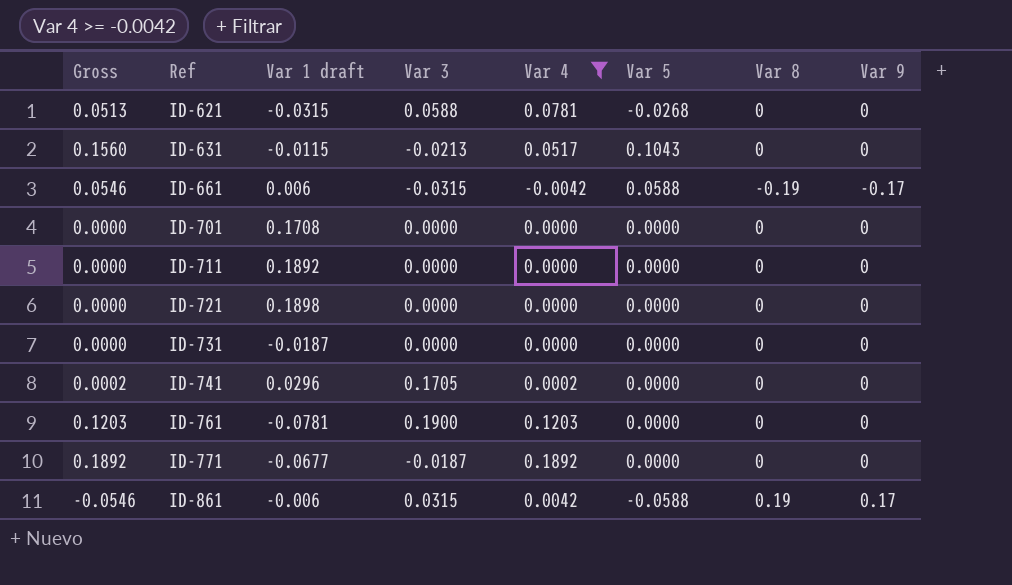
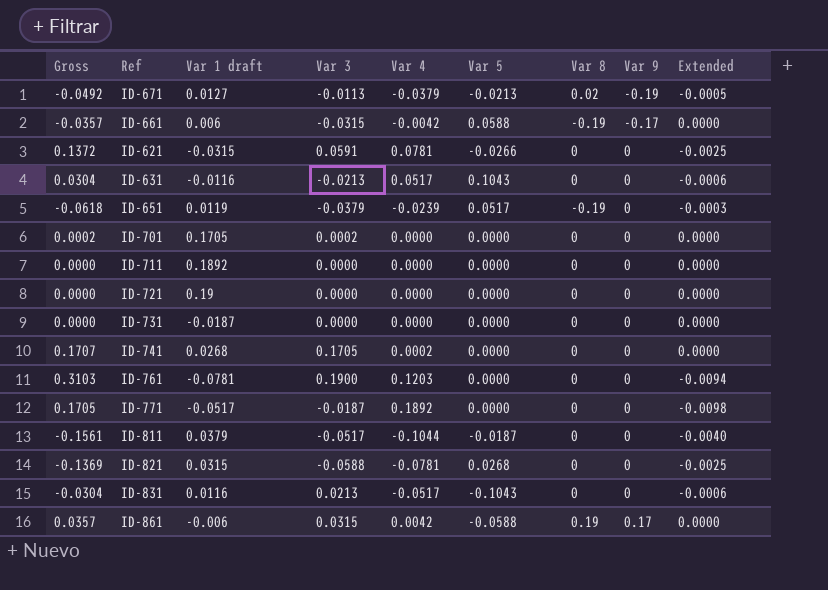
filter: Var 4 >= -0.0042 -> none
row order: Ref ascending -> Var 9 ascending
column Gross | formula: [Var 4] + [Var 5] -> [Var 3] + [Var 4]
column Extended | formula: none -> [Var 1 draft] * [Var 4]
ID-621 | Var 3: 0.0588 -> 0.0591
ID-621 | Var 5: -0.0268 -> -0.0266
ID-631 | Var 1 draft: -0.0115 -> -0.0116
ID-701 | Var 1 draft: 0.1708 -> 0.1705
ID-701 | Var 3: 0.0000 -> 0.0002
ID-721 | Var 1 draft: 0.1898 -> 0.19
ID-741 | Var 1 draft: 0.0296 -> 0.0268
ID-771 | Var 1 draft: -0.0677 -> -0.0517

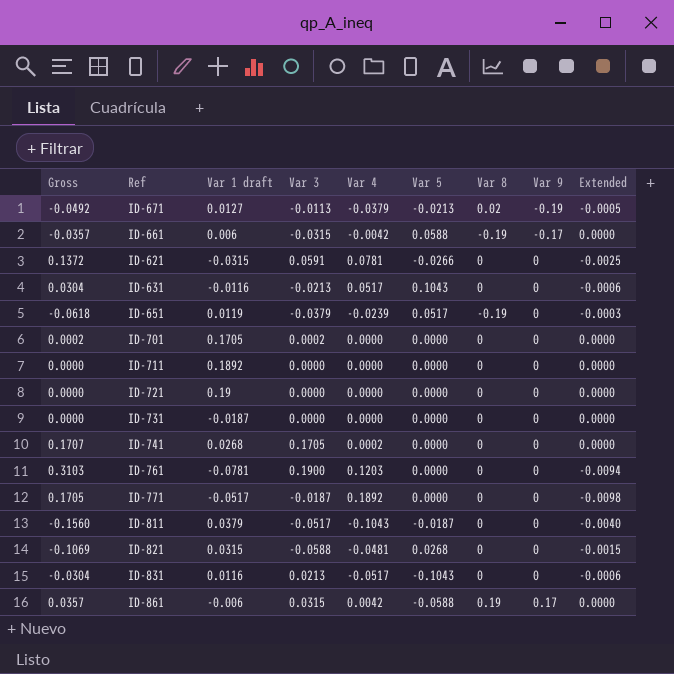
ID-811 | Gross: -0.1561 -> -0.1560
ID-811 | Var 4: -0.1044 -> -0.1043
ID-821 | Gross: -0.1369 -> -0.1069
ID-821 | Var 4: -0.0781 -> -0.0481
ID-821 | Extended: -0.0025 -> -0.0015

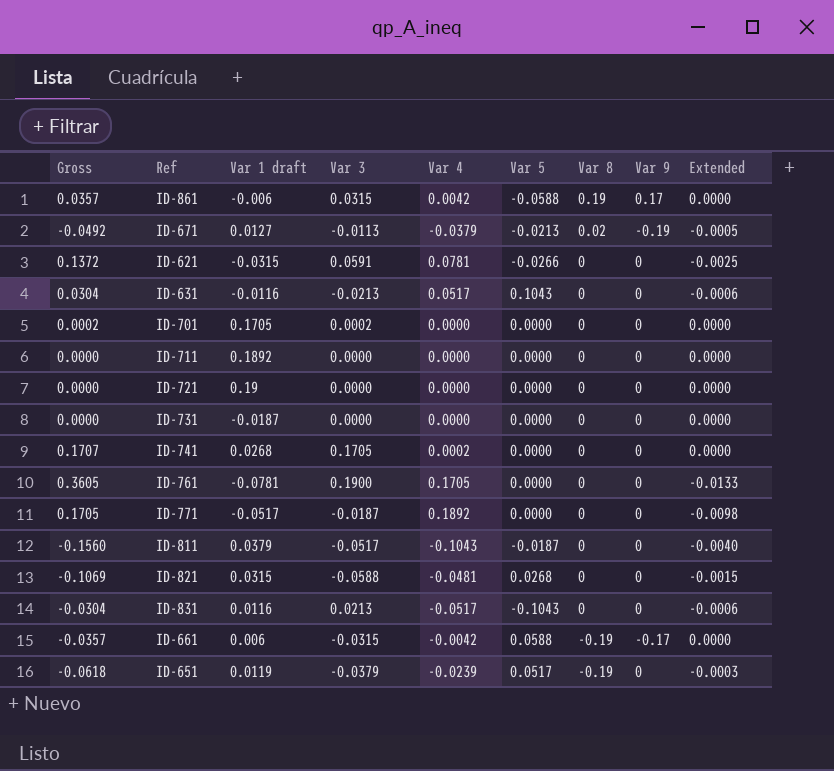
row order: Var 9 ascending -> Var 8 descending
ID-761 | Gross: 0.3103 -> 0.3605
ID-761 | Var 4: 0.1203 -> 0.1705
ID-761 | Extended: -0.0094 -> -0.0133

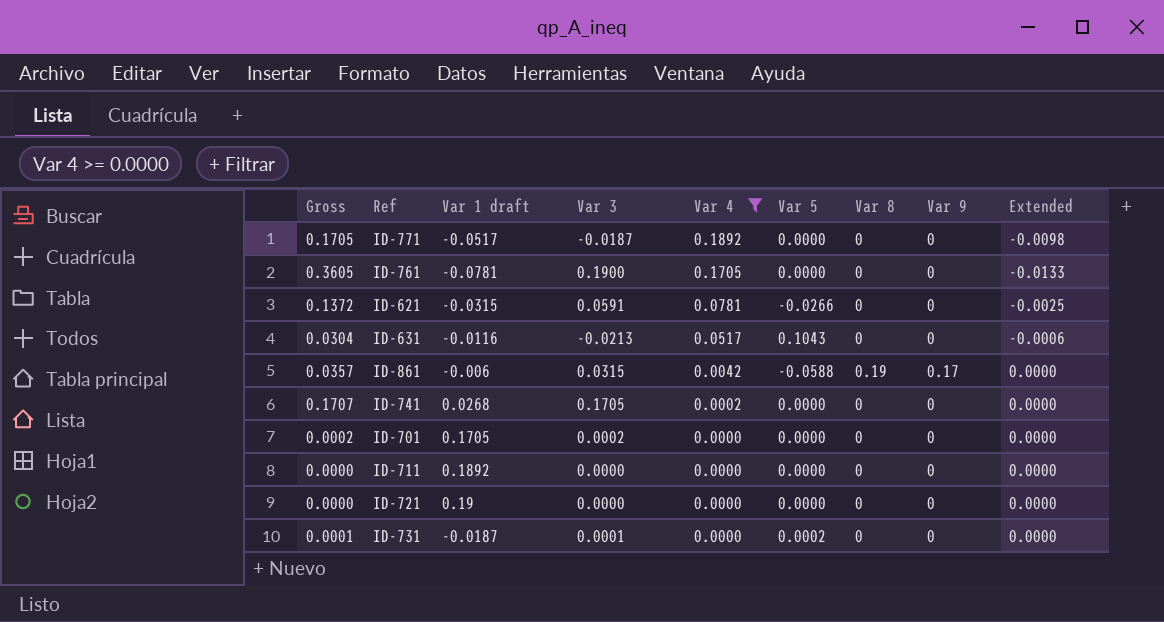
filter: none -> Var 4 >= 0.0000
row order: Var 8 descending -> Var 4 descending
ID-731 | Gross: 0.0000 -> 0.0001
ID-731 | Var 3: 0.0000 -> 0.0001
ID-731 | Var 5: 0.0000 -> 0.0002

